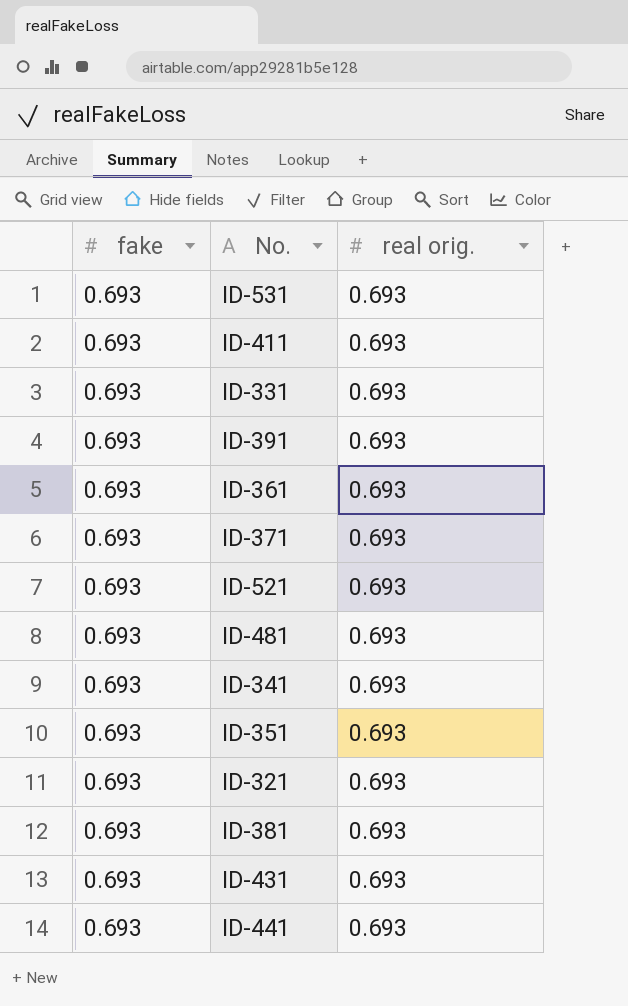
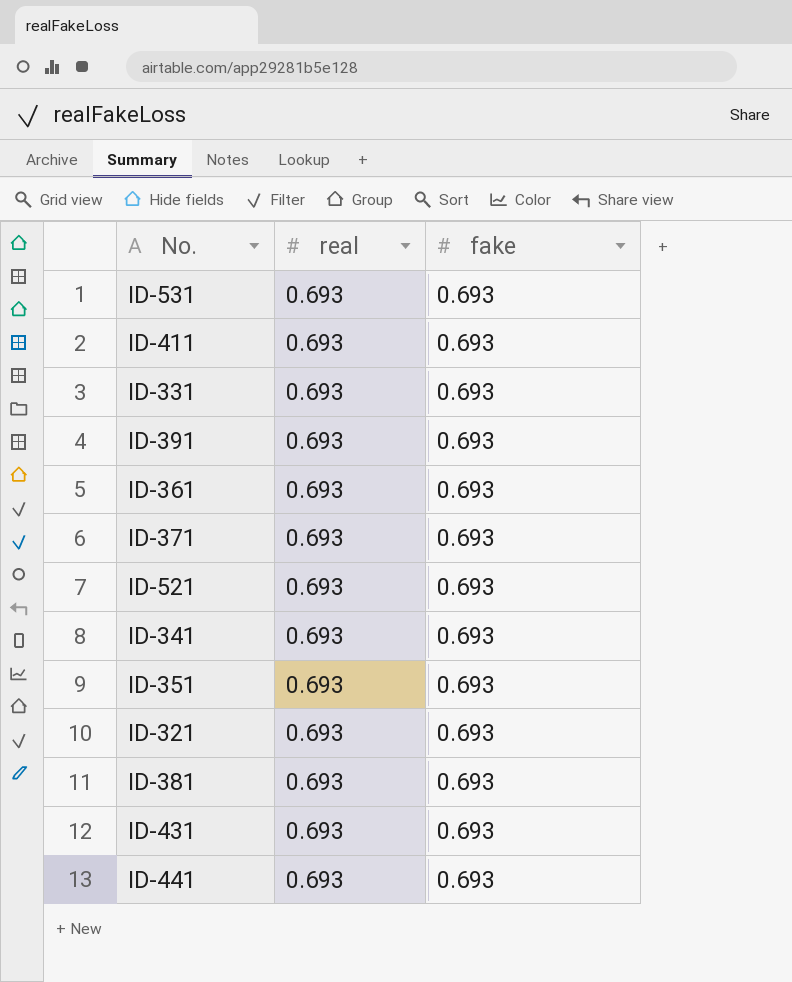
column name: real orig. -> real
column fake | position: 1 -> 3
row ID-481: 0.693 | 0.693 -> none

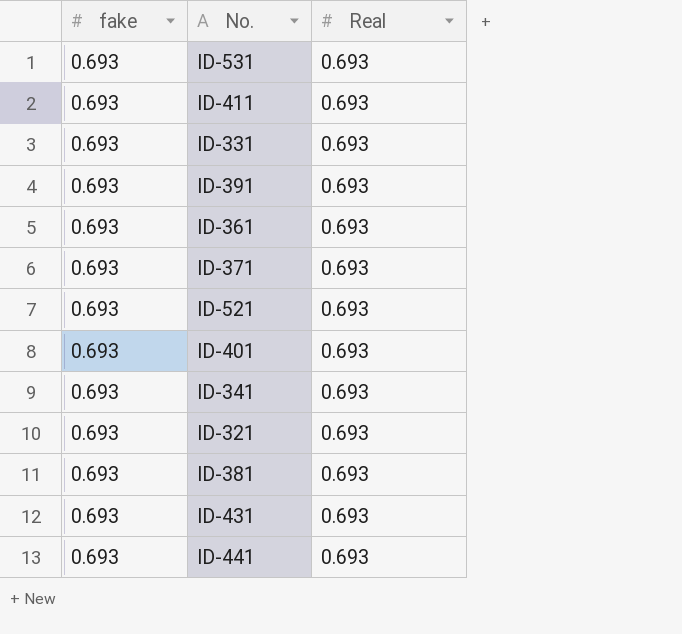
column fake | position: 3 -> 1
column name: real -> Real
row ID-351: 0.693 | 0.693 -> none
row ID-401: none -> 0.693 | 0.693

